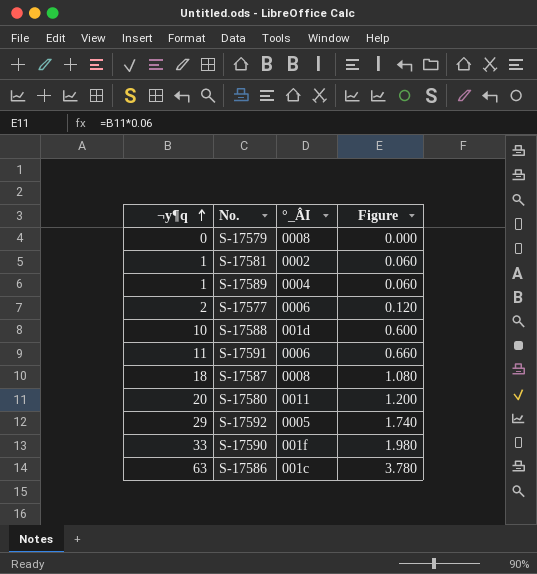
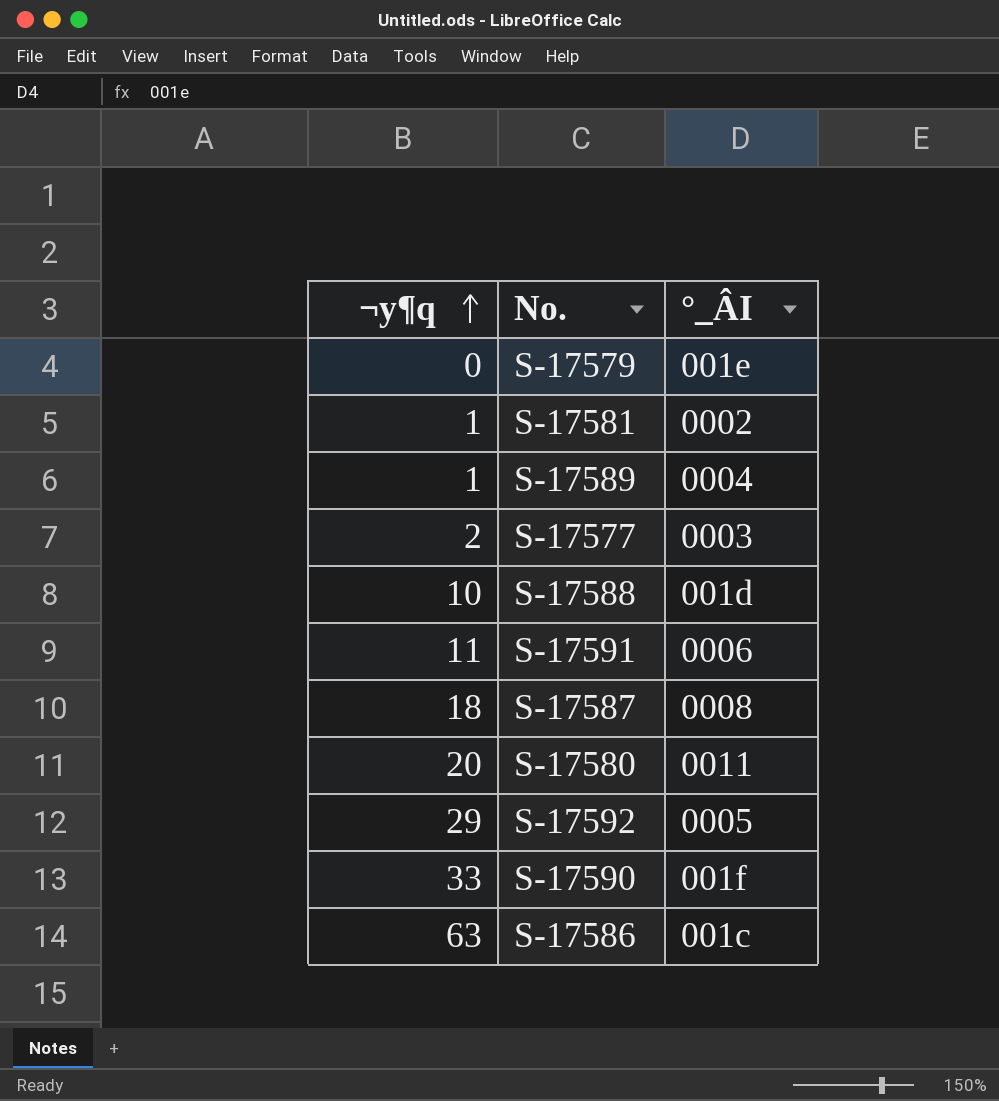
column Figure | formula: [¬y¶q] * 0.06 -> none
S-17579 | °_ÂI: 0008 -> 001e
S-17577 | °_ÂI: 0006 -> 0003

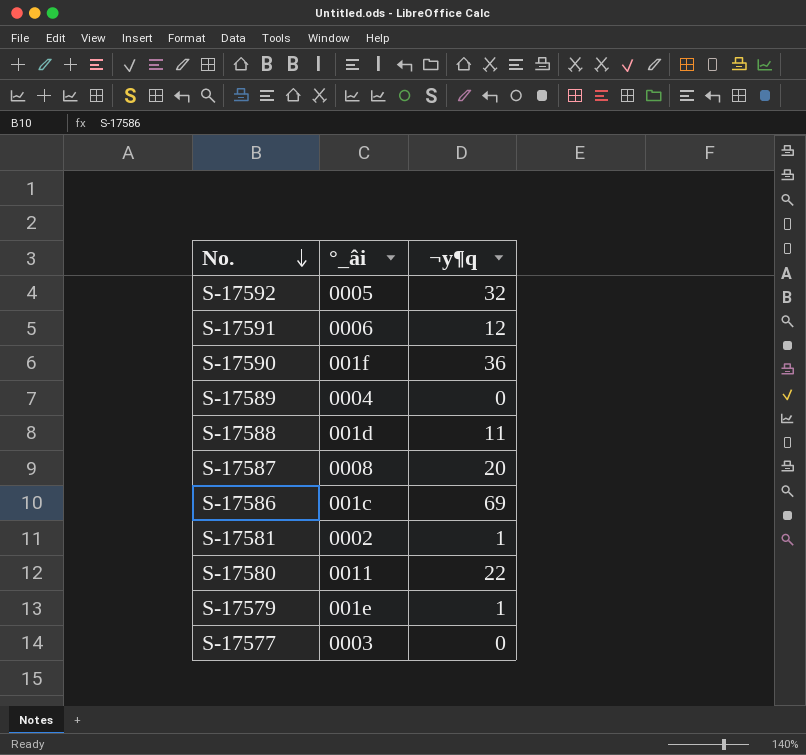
row order: ¬y¶q ascending -> No. descending
column name: °_ÂI -> °_âi
column ¬y¶q | position: 1 -> 3
S-17592 | ¬y¶q: 29 -> 32
S-17591 | ¬y¶q: 11 -> 12
S-17590 | ¬y¶q: 33 -> 36
S-17589 | ¬y¶q: 1 -> 0
S-17588 | ¬y¶q: 10 -> 11
S-17587 | ¬y¶q: 18 -> 20
S-17586 | ¬y¶q: 63 -> 69
S-17580 | ¬y¶q: 20 -> 22
S-17579 | ¬y¶q: 0 -> 1
S-17577 | ¬y¶q: 2 -> 0

